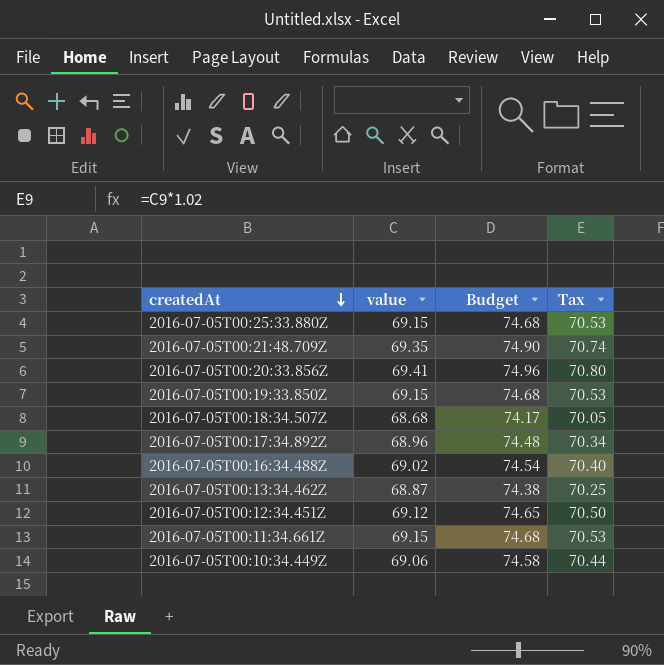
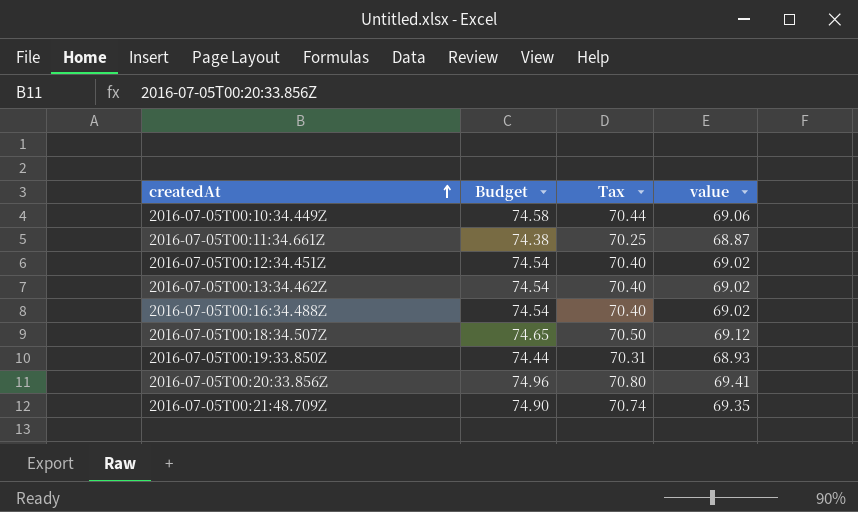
row order: createdAt descending -> createdAt ascending
column value | position: 2 -> 4
row 2016-07-05T00:25:33.880Z: 69.15 | 74.68 | 70.53 -> none
row 2016-07-05T00:17:34.892Z: 68.96 | 74.48 | 70.34 -> none
2016-07-05T00:11:34.661Z | Budget: 74.68 -> 74.38
2016-07-05T00:11:34.661Z | Tax: 70.53 -> 70.25
2016-07-05T00:11:34.661Z | value: 69.15 -> 68.87
2016-07-05T00:12:34.451Z | Budget: 74.65 -> 74.54
2016-07-05T00:12:34.451Z | Tax: 70.50 -> 70.40
2016-07-05T00:12:34.451Z | value: 69.12 -> 69.02
2016-07-05T00:13:34.462Z | Budget: 74.38 -> 74.54
2016-07-05T00:13:34.462Z | Tax: 70.25 -> 70.40
2016-07-05T00:13:34.462Z | value: 68.87 -> 69.02
2016-07-05T00:18:34.507Z | Budget: 74.17 -> 74.65
2016-07-05T00:18:34.507Z | Tax: 70.05 -> 70.50
2016-07-05T00:18:34.507Z | value: 68.68 -> 69.12
2016-07-05T00:19:33.850Z | Budget: 74.68 -> 74.44
2016-07-05T00:19:33.850Z | Tax: 70.53 -> 70.31
2016-07-05T00:19:33.850Z | value: 69.15 -> 68.93

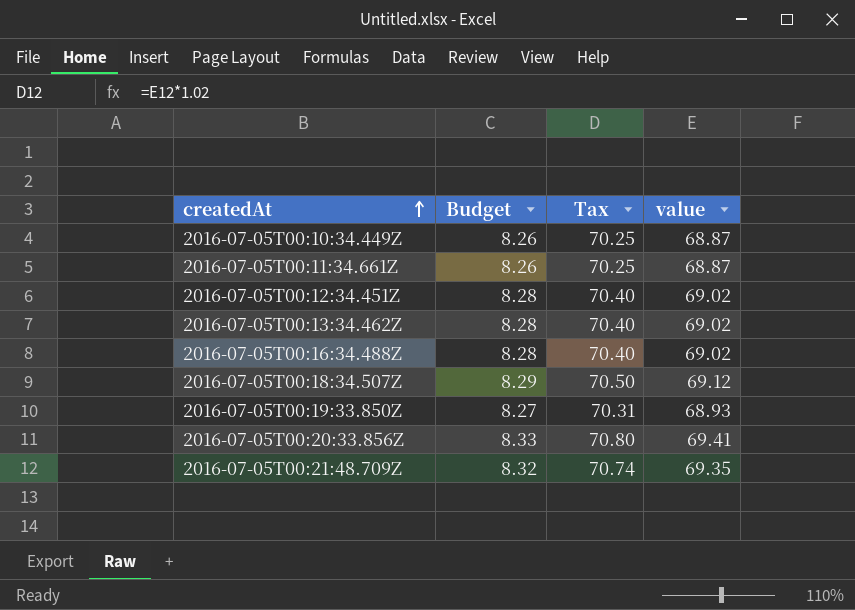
column Budget | formula: [value] * 1.08 -> [value] * 0.12
2016-07-05T00:10:34.449Z | Tax: 70.44 -> 70.25
2016-07-05T00:10:34.449Z | value: 69.06 -> 68.87

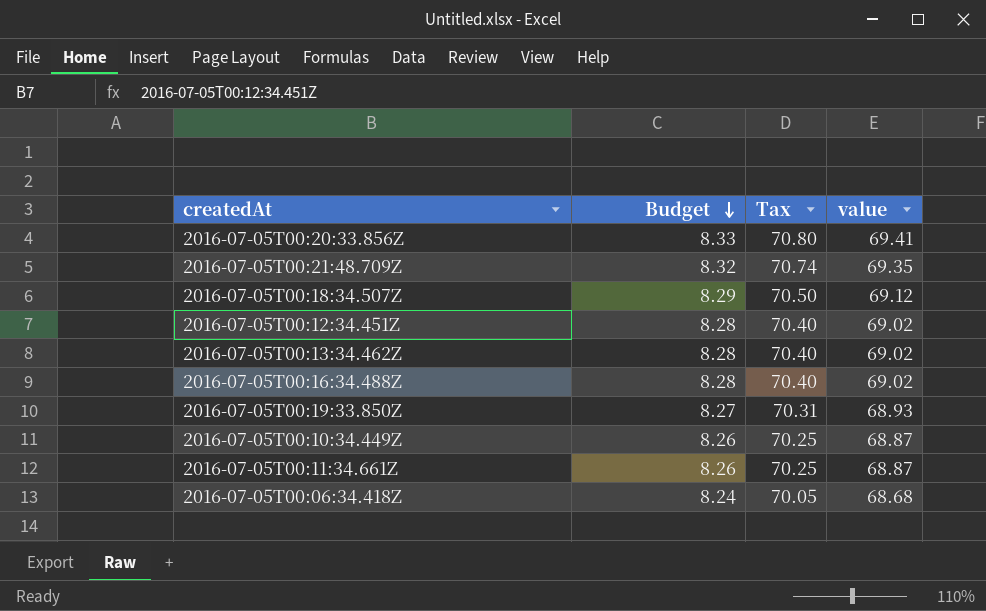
row order: createdAt ascending -> Budget descending
row 2016-07-05T00:06:34.418Z: none -> 8.24 | 70.05 | 68.68

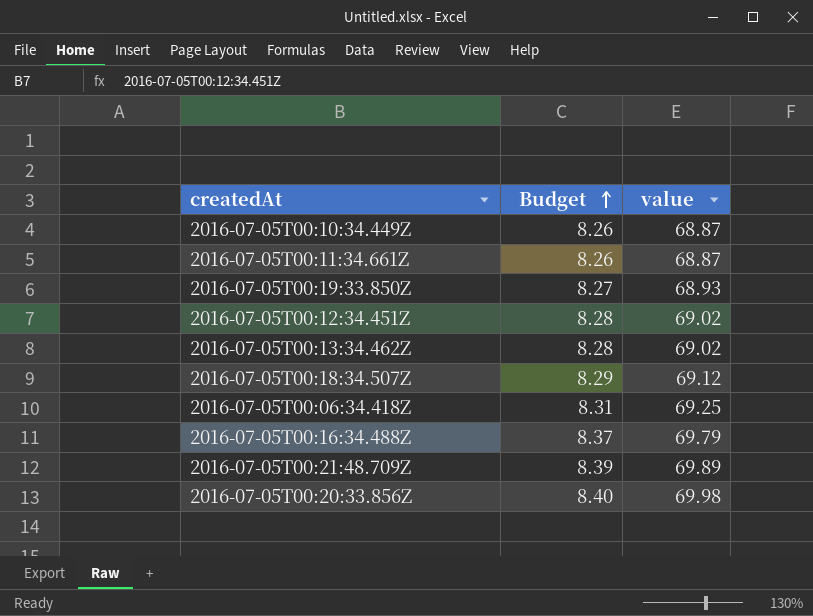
row order: Budget descending -> Budget ascending
column Tax | formula: [value] * 1.02 -> none
2016-07-05T00:06:34.418Z | Budget: 8.24 -> 8.31
2016-07-05T00:06:34.418Z | value: 68.68 -> 69.25
2016-07-05T00:16:34.488Z | Budget: 8.28 -> 8.37
2016-07-05T00:16:34.488Z | value: 69.02 -> 69.79
2016-07-05T00:21:48.709Z | Budget: 8.32 -> 8.39
2016-07-05T00:21:48.709Z | value: 69.35 -> 69.89
2016-07-05T00:20:33.856Z | Budget: 8.33 -> 8.40
2016-07-05T00:20:33.856Z | value: 69.41 -> 69.98

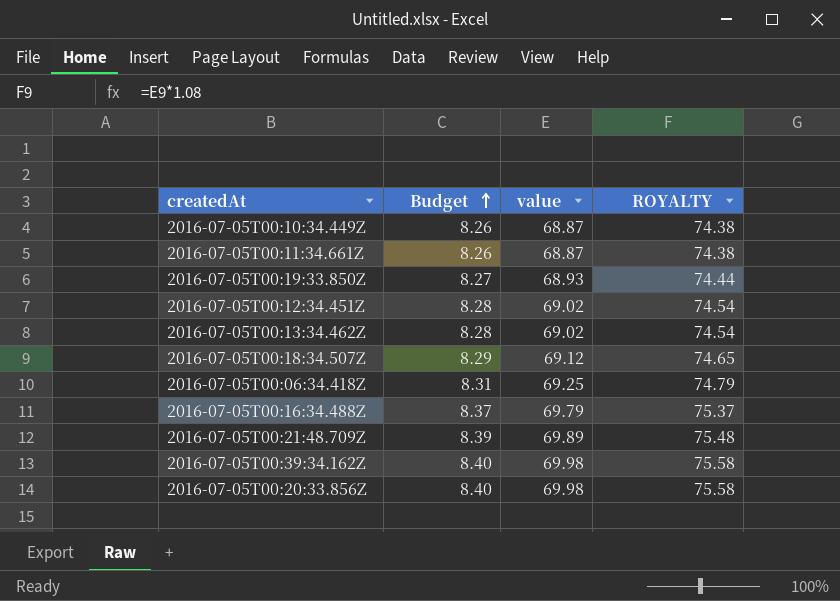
column ROYALTY | formula: none -> [value] * 1.08
row 2016-07-05T00:39:34.162Z: none -> 8.40 | 69.98 | 75.58

